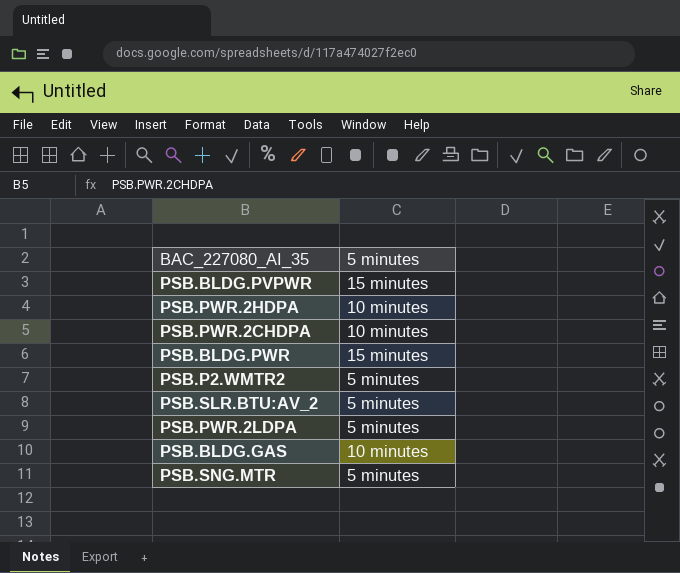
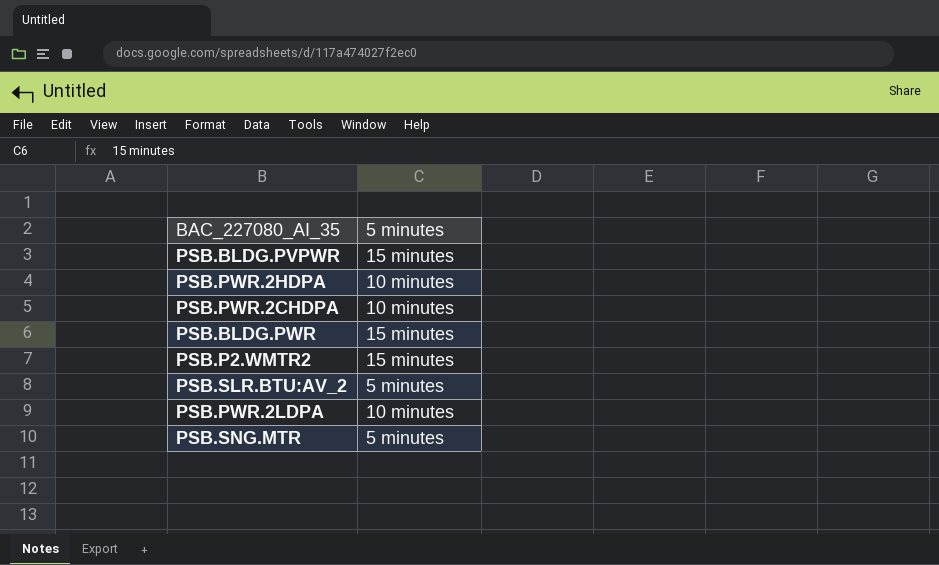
row PSB.BLDG.GAS: 10 minutes -> none
PSB.P2.WMTR2 | 5 minutes: 5 minutes -> 15 minutes
PSB.PWR.2LDPA | 5 minutes: 5 minutes -> 10 minutes

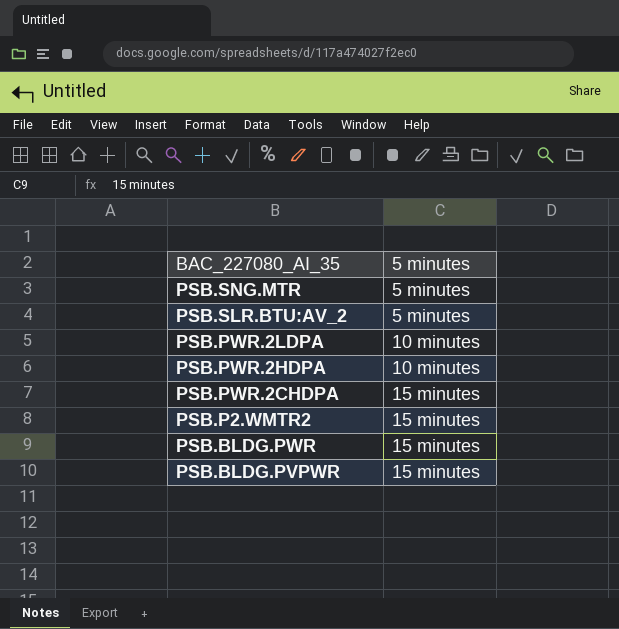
row order: none -> BAC_227080_AI_35 descending
PSB.PWR.2CHDPA | 5 minutes: 10 minutes -> 15 minutes

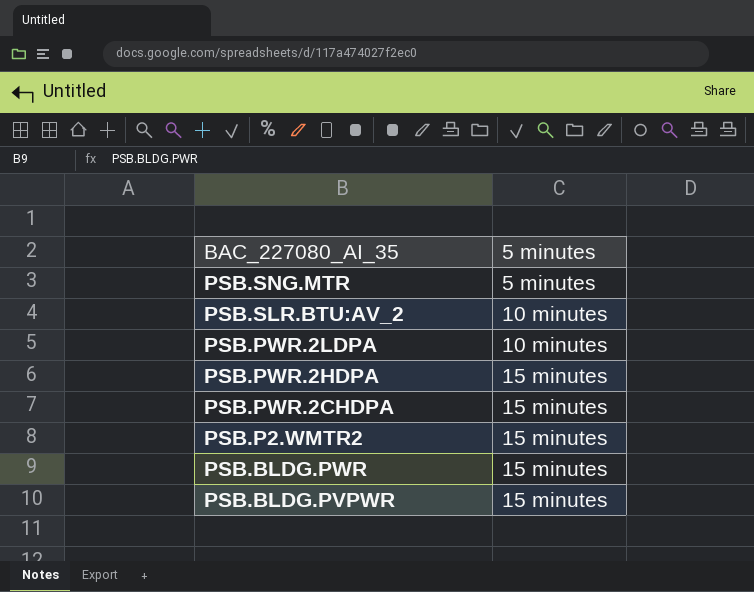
PSB.SLR.BTU:AV_2 | 5 minutes: 5 minutes -> 10 minutes
PSB.PWR.2HDPA | 5 minutes: 10 minutes -> 15 minutes

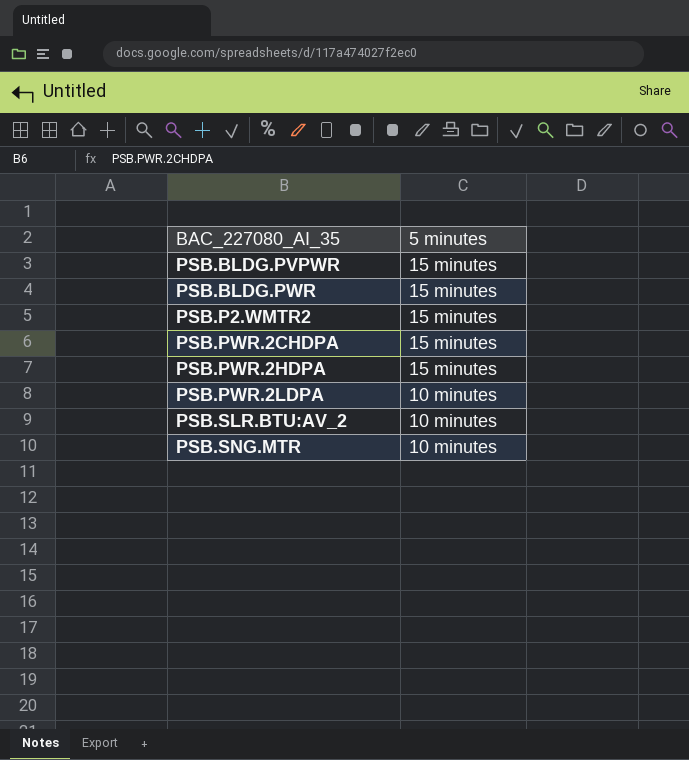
row order: BAC_227080_AI_35 descending -> BAC_227080_AI_35 ascending
PSB.SNG.MTR | 5 minutes: 5 minutes -> 10 minutes

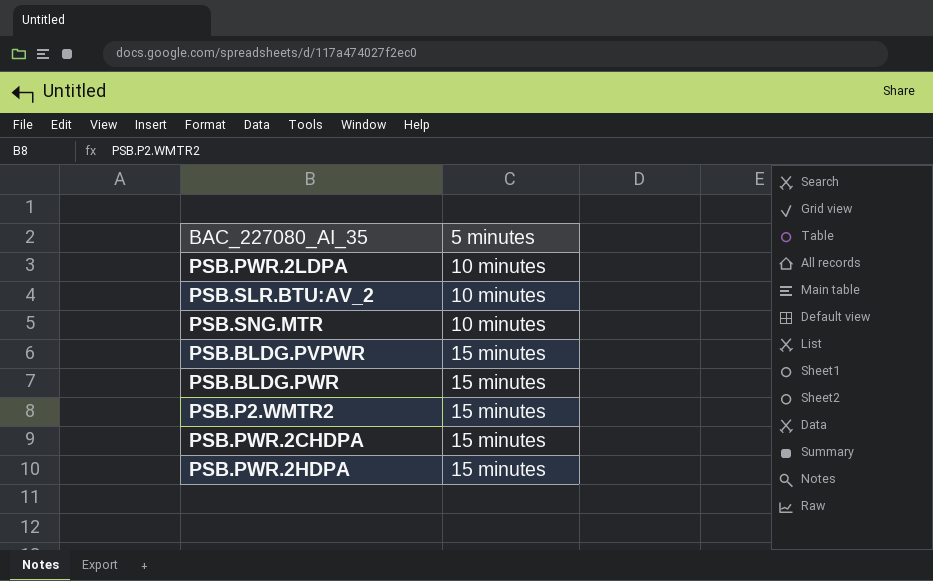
row order: BAC_227080_AI_35 ascending -> 5 minutes ascending

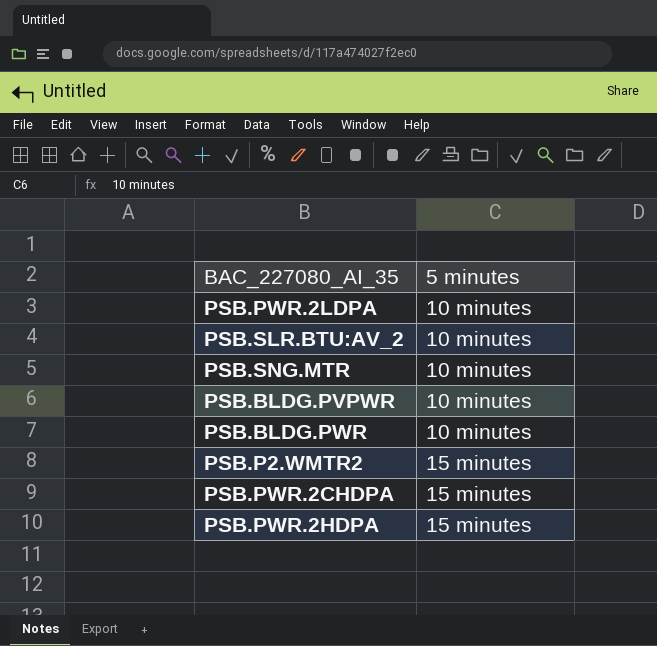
PSB.BLDG.PVPWR | 5 minutes: 15 minutes -> 10 minutes
PSB.BLDG.PWR | 5 minutes: 15 minutes -> 10 minutes

